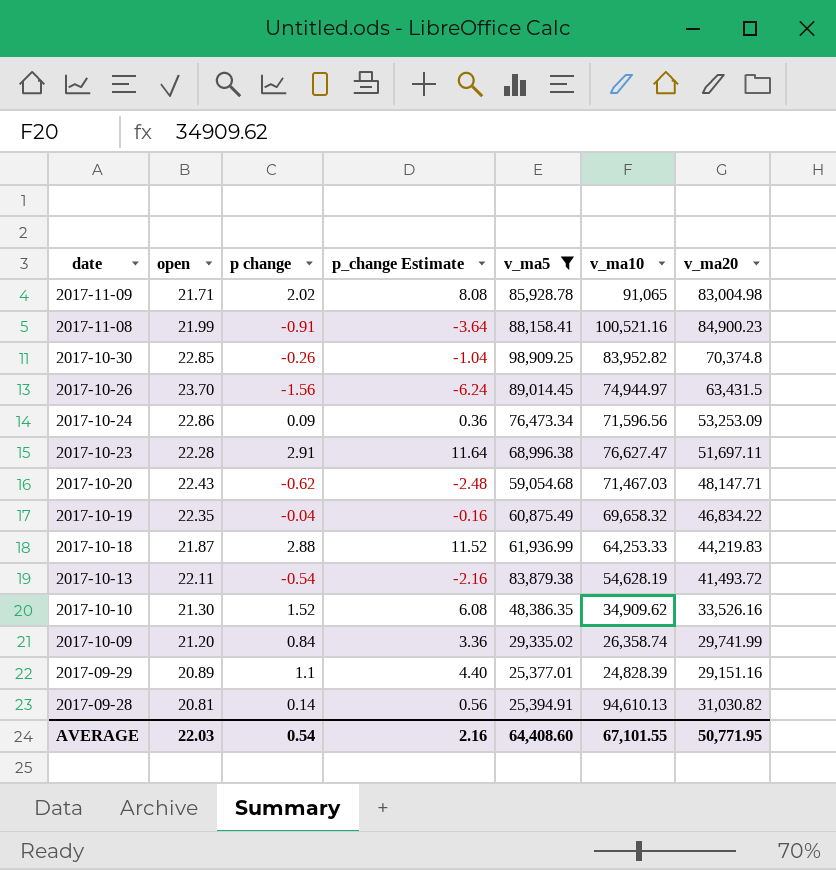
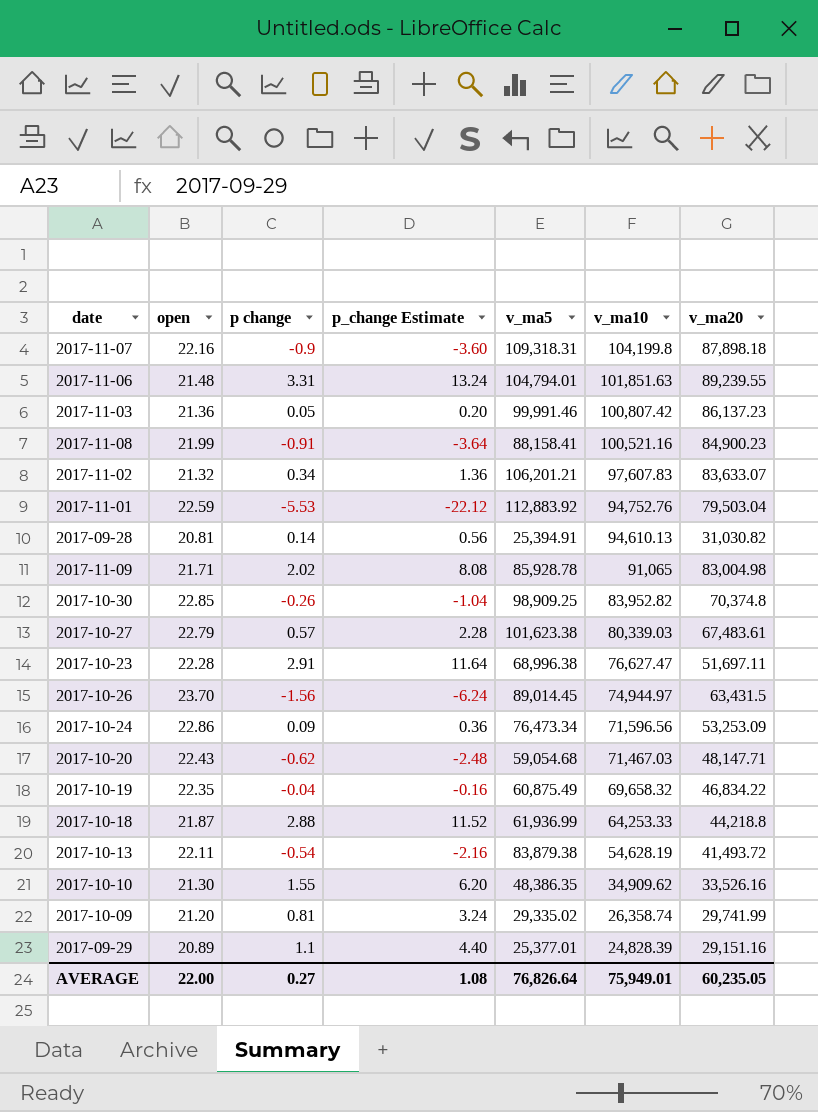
filter: v_ma5 <= 98,909.25 -> none
row order: date descending -> v_ma10 descending
2017-10-18 | v_ma20: 44,219.83 -> 44,218.8
2017-10-10 | p change: 1.52 -> 1.55
2017-10-10 | p_change Estimate: 6.08 -> 6.20
2017-10-09 | p change: 0.84 -> 0.81
2017-10-09 | p_change Estimate: 3.36 -> 3.24
AVERAGE | open: 22.03 -> 22.00
AVERAGE | p change: 0.54 -> 0.27
AVERAGE | p_change Estimate: 2.16 -> 1.08
AVERAGE | v_ma5: 64,408.60 -> 76,826.64
AVERAGE | v_ma10: 67,101.55 -> 75,949.01
AVERAGE | v_ma20: 50,771.95 -> 60,235.05

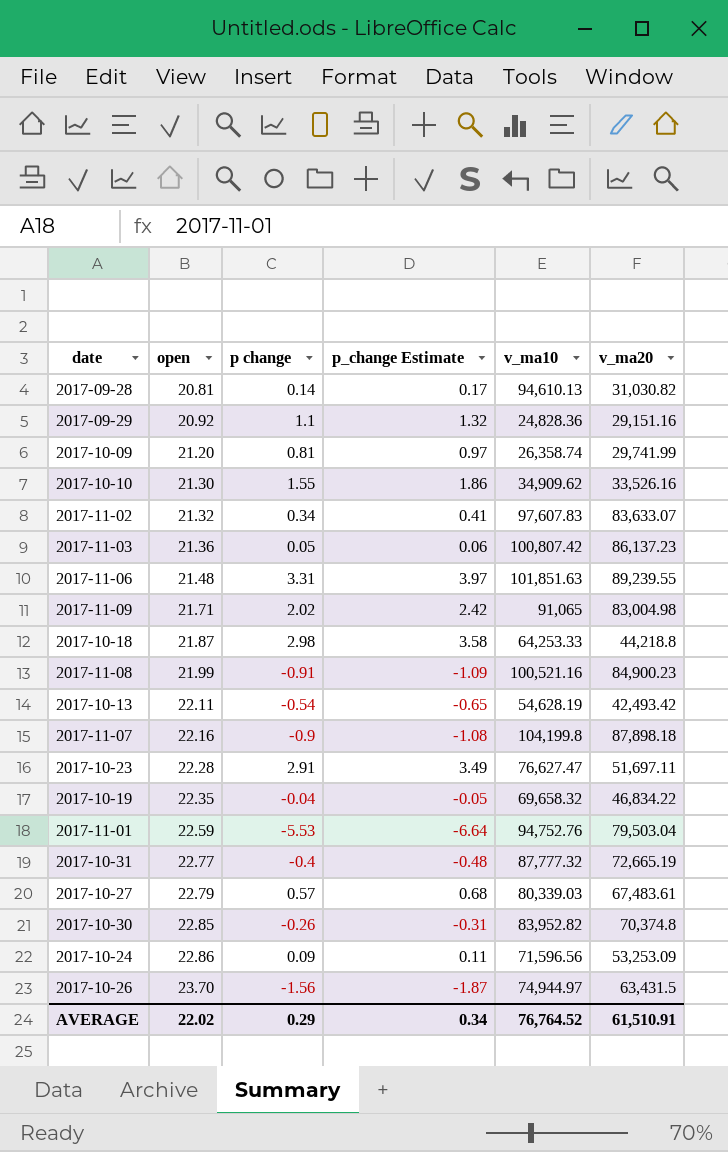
row order: v_ma10 descending -> open ascending
column v_ma5 | position: 5 -> none
column p_change Estimate | formula: [p change] * 4 -> [p change] * 1.2
row 2017-10-20: 22.43 | -0.62 | -2.48 | 59,054.68 | 71,467.03 | 48,147.71 -> none
2017-09-29 | open: 20.89 -> 20.92
2017-09-29 | v_ma10: 24,828.39 -> 24,828.36
2017-10-18 | p change: 2.88 -> 2.98
2017-10-13 | v_ma20: 41,493.72 -> 42,493.42
row 2017-10-31: none -> 22.77 | -0.4 | -0.48 | 87,777.32 | 72,665.19
AVERAGE | open: 22.00 -> 22.02
AVERAGE | p change: 0.27 -> 0.29
AVERAGE | p_change Estimate: 1.08 -> 0.34
AVERAGE | v_ma10: 75,949.01 -> 76,764.52
AVERAGE | v_ma20: 60,235.05 -> 61,510.91

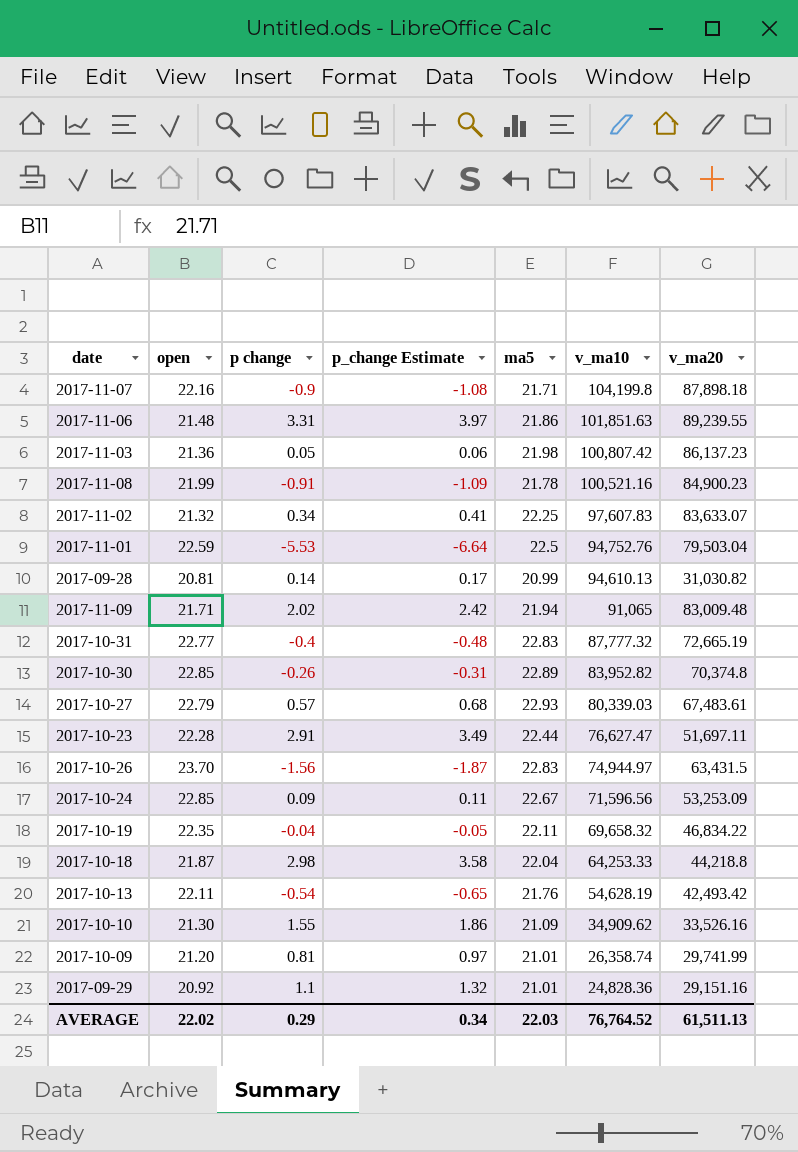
row order: open ascending -> v_ma10 descending
column ma5 | position: none -> 5
2017-11-09 | v_ma20: 83,004.98 -> 83,009.48
2017-10-24 | open: 22.86 -> 22.85
AVERAGE | v_ma20: 61,510.91 -> 61,511.13

